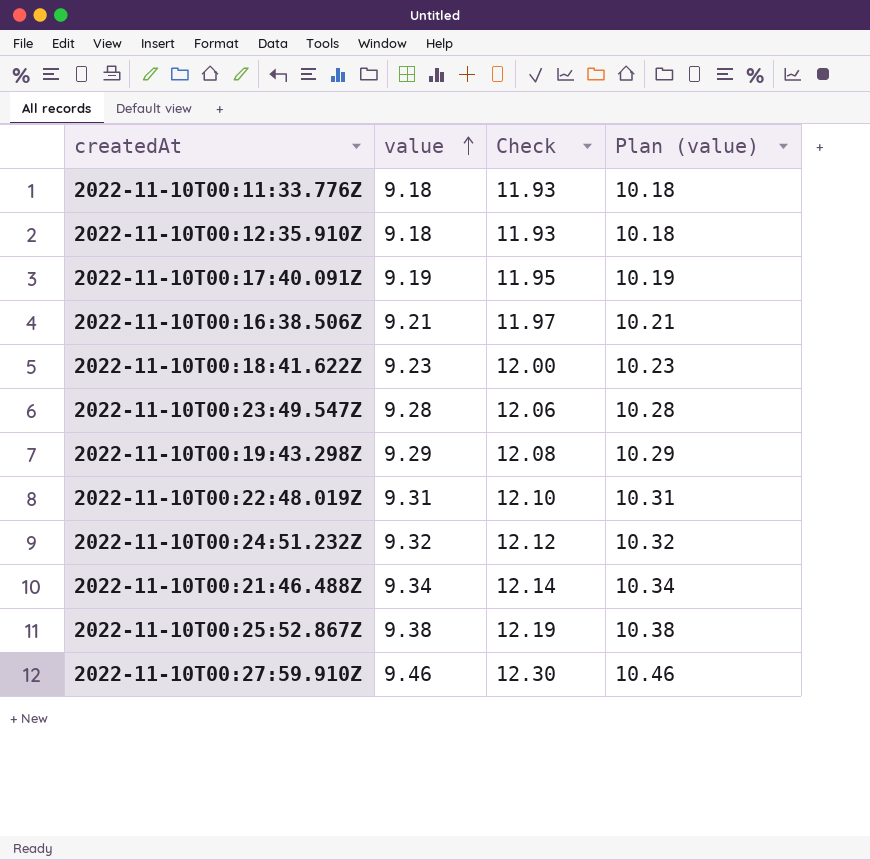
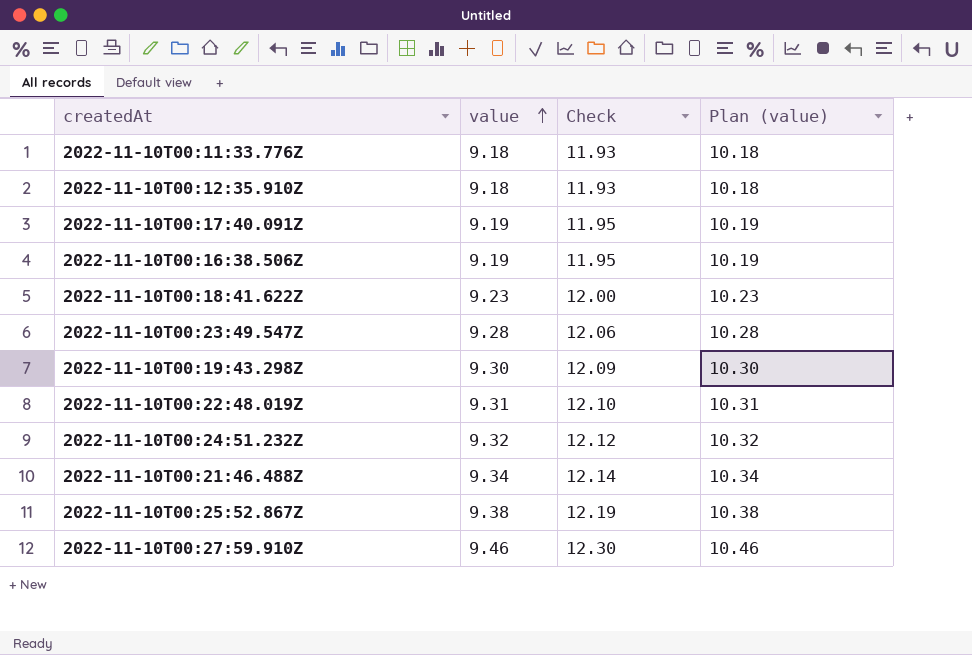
2022-11-10T00:16:38.506Z | value: 9.21 -> 9.19
2022-11-10T00:16:38.506Z | Check: 11.97 -> 11.95
2022-11-10T00:16:38.506Z | Plan (value): 10.21 -> 10.19
2022-11-10T00:19:43.298Z | value: 9.29 -> 9.30
2022-11-10T00:19:43.298Z | Check: 12.08 -> 12.09
2022-11-10T00:19:43.298Z | Plan (value): 10.29 -> 10.30

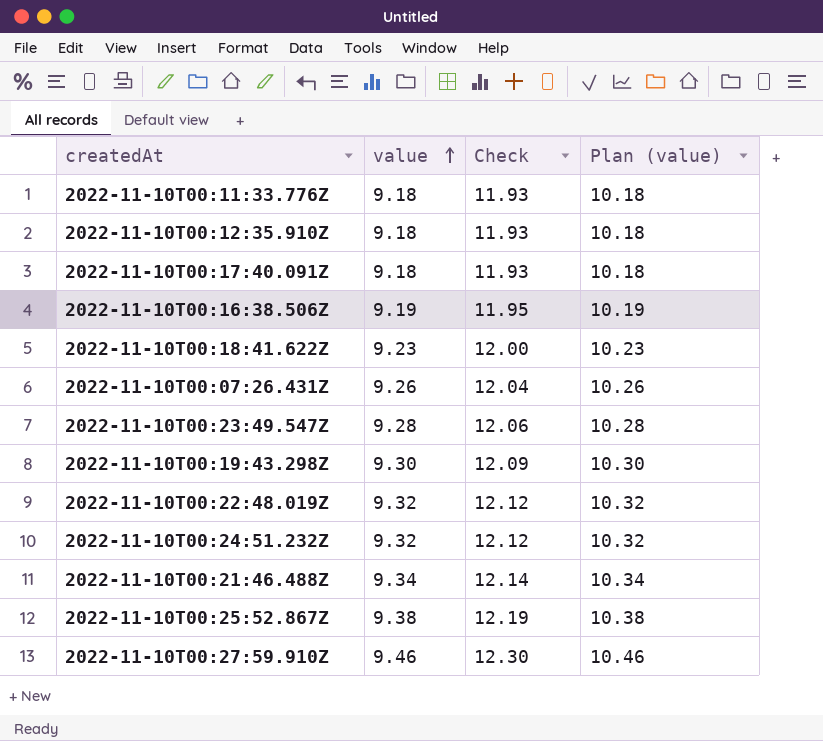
2022-11-10T00:17:40.091Z | value: 9.19 -> 9.18
2022-11-10T00:17:40.091Z | Check: 11.95 -> 11.93
2022-11-10T00:17:40.091Z | Plan (value): 10.19 -> 10.18
row 2022-11-10T00:07:26.431Z: none -> 9.26 | 12.04 | 10.26
2022-11-10T00:22:48.019Z | value: 9.31 -> 9.32
2022-11-10T00:22:48.019Z | Check: 12.10 -> 12.12
2022-11-10T00:22:48.019Z | Plan (value): 10.31 -> 10.32

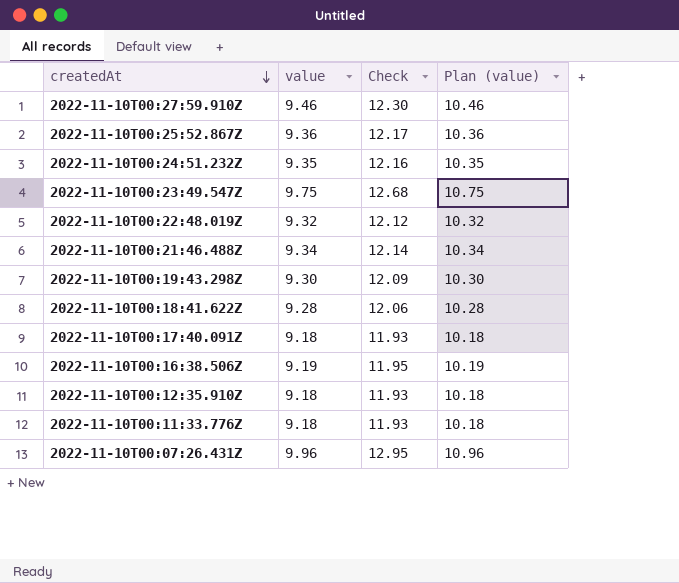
row order: value ascending -> createdAt descending
2022-11-10T00:25:52.867Z | value: 9.38 -> 9.36
2022-11-10T00:25:52.867Z | Check: 12.19 -> 12.17
2022-11-10T00:25:52.867Z | Plan (value): 10.38 -> 10.36
2022-11-10T00:24:51.232Z | value: 9.32 -> 9.35
2022-11-10T00:24:51.232Z | Check: 12.12 -> 12.16
2022-11-10T00:24:51.232Z | Plan (value): 10.32 -> 10.35
2022-11-10T00:23:49.547Z | value: 9.28 -> 9.75
2022-11-10T00:23:49.547Z | Check: 12.06 -> 12.68
2022-11-10T00:23:49.547Z | Plan (value): 10.28 -> 10.75
2022-11-10T00:18:41.622Z | value: 9.23 -> 9.28
2022-11-10T00:18:41.622Z | Check: 12.00 -> 12.06
2022-11-10T00:18:41.622Z | Plan (value): 10.23 -> 10.28
2022-11-10T00:07:26.431Z | value: 9.26 -> 9.96
2022-11-10T00:07:26.431Z | Check: 12.04 -> 12.95
2022-11-10T00:07:26.431Z | Plan (value): 10.26 -> 10.96

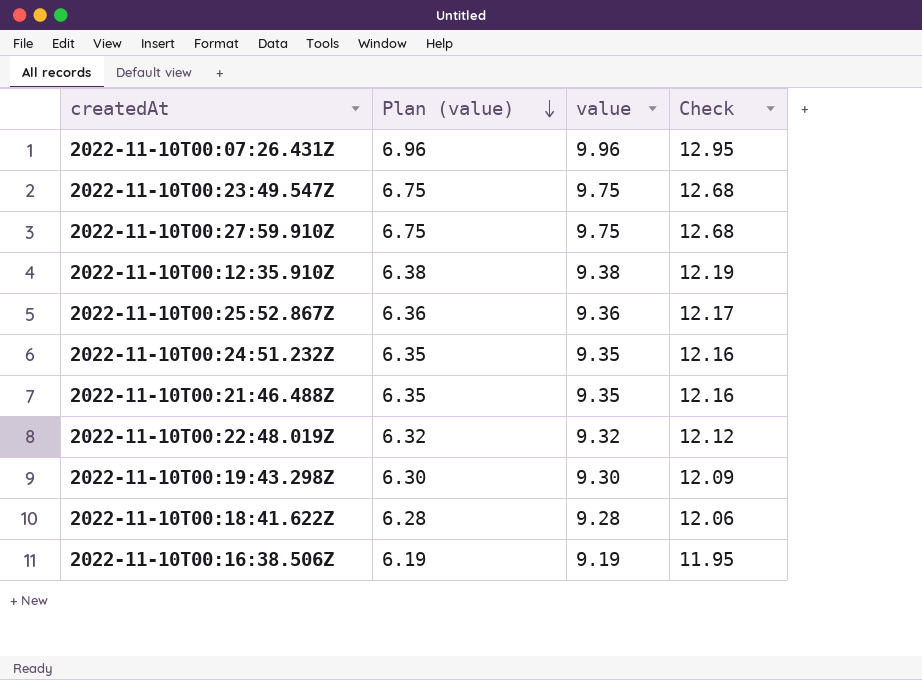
row order: createdAt descending -> Plan (value) descending
column Plan (value) | formula: [value] + 1 -> [value] - 3
column Plan (value) | position: 4 -> 2
row 2022-11-10T00:17:40.091Z: 9.18 | 11.93 | 10.18 -> none
row 2022-11-10T00:11:33.776Z: 9.18 | 11.93 | 10.18 -> none
2022-11-10T00:27:59.910Z | value: 9.46 -> 9.75
2022-11-10T00:27:59.910Z | Check: 12.30 -> 12.68
2022-11-10T00:12:35.910Z | value: 9.18 -> 9.38
2022-11-10T00:12:35.910Z | Check: 11.93 -> 12.19
2022-11-10T00:21:46.488Z | value: 9.34 -> 9.35
2022-11-10T00:21:46.488Z | Check: 12.14 -> 12.16

